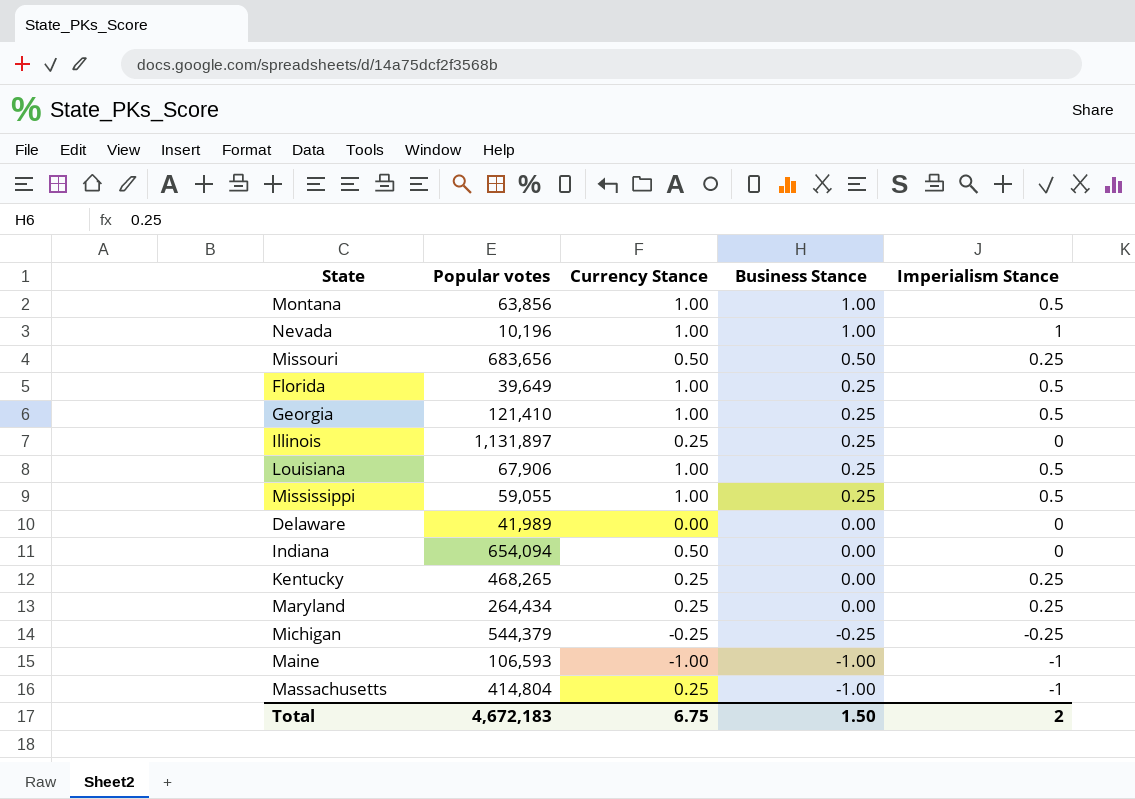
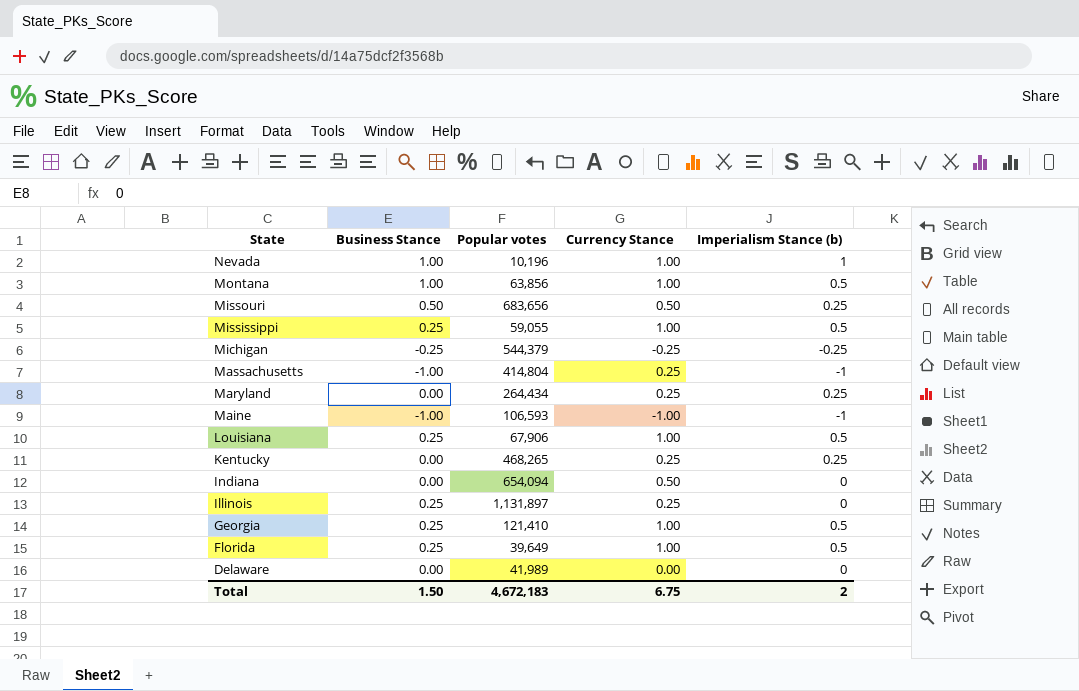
row order: Business Stance descending -> State descending
column Business Stance | position: 4 -> 2
column name: Imperialism Stance -> Imperialism Stance (b)

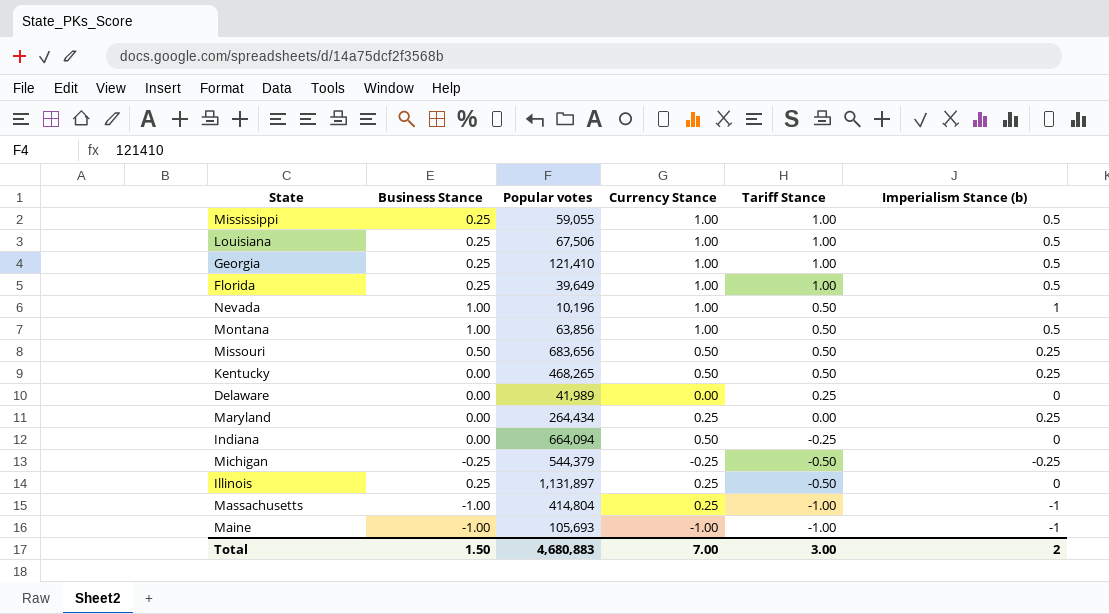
row order: State descending -> Tariff Stance descending
column Tariff Stance | position: none -> 5
Louisiana | Popular votes: 67,906 -> 67,506
Kentucky | Currency Stance: 0.25 -> 0.50
Indiana | Popular votes: 654,094 -> 664,094
Maine | Popular votes: 106,593 -> 105,693
Total | Popular votes: 4,672,183 -> 4,680,883
Total | Currency Stance: 6.75 -> 7.00

